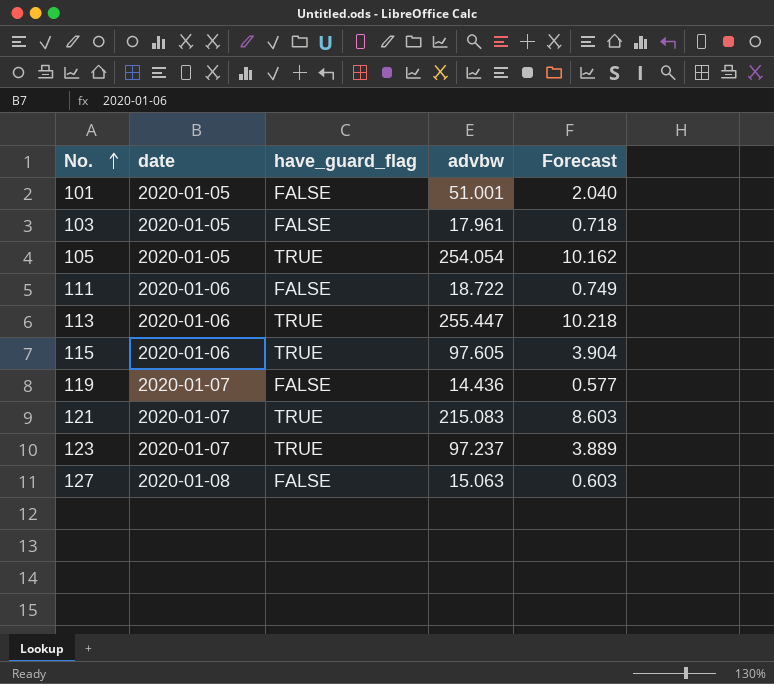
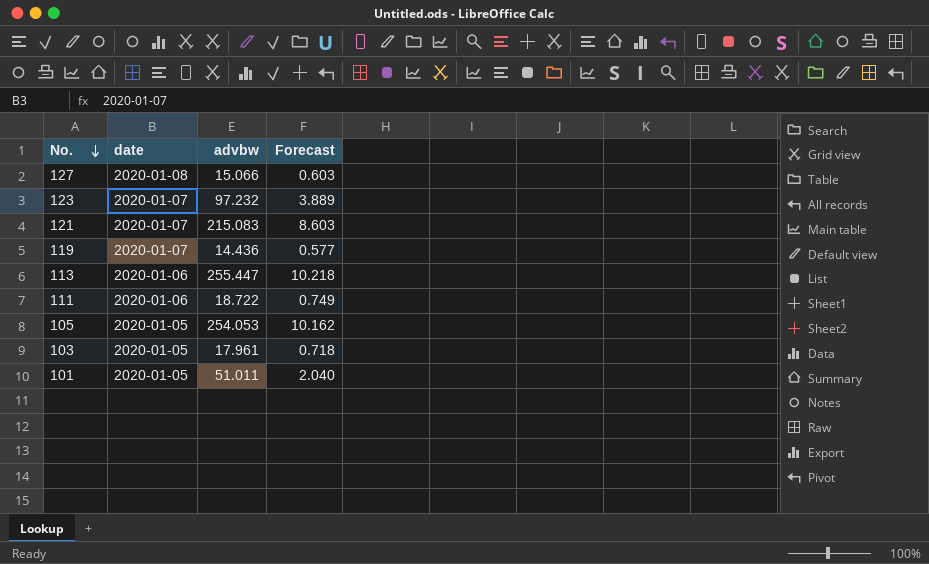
row order: No. ascending -> No. descending
column have_guard_flag | position: 3 -> none
row 115: 2020-01-06 | TRUE | 97.605 | 3.904 -> none
127 | advbw: 15.063 -> 15.066
123 | advbw: 97.237 -> 97.232
105 | advbw: 254.054 -> 254.053
101 | advbw: 51.001 -> 51.011

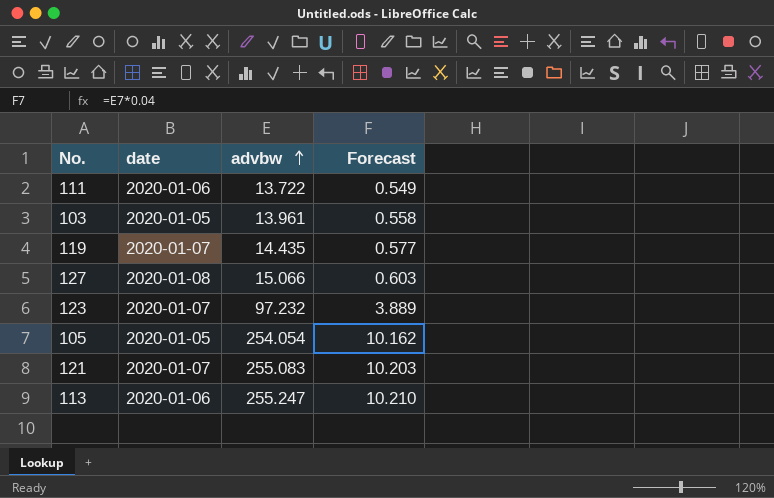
row order: No. descending -> advbw ascending
row 101: 2020-01-05 | 51.011 | 2.040 -> none
111 | advbw: 18.722 -> 13.722
111 | Forecast: 0.749 -> 0.549
103 | advbw: 17.961 -> 13.961
103 | Forecast: 0.718 -> 0.558
119 | advbw: 14.436 -> 14.435
105 | advbw: 254.053 -> 254.054
121 | advbw: 215.083 -> 255.083
121 | Forecast: 8.603 -> 10.203
113 | advbw: 255.447 -> 255.247
113 | Forecast: 10.218 -> 10.210

